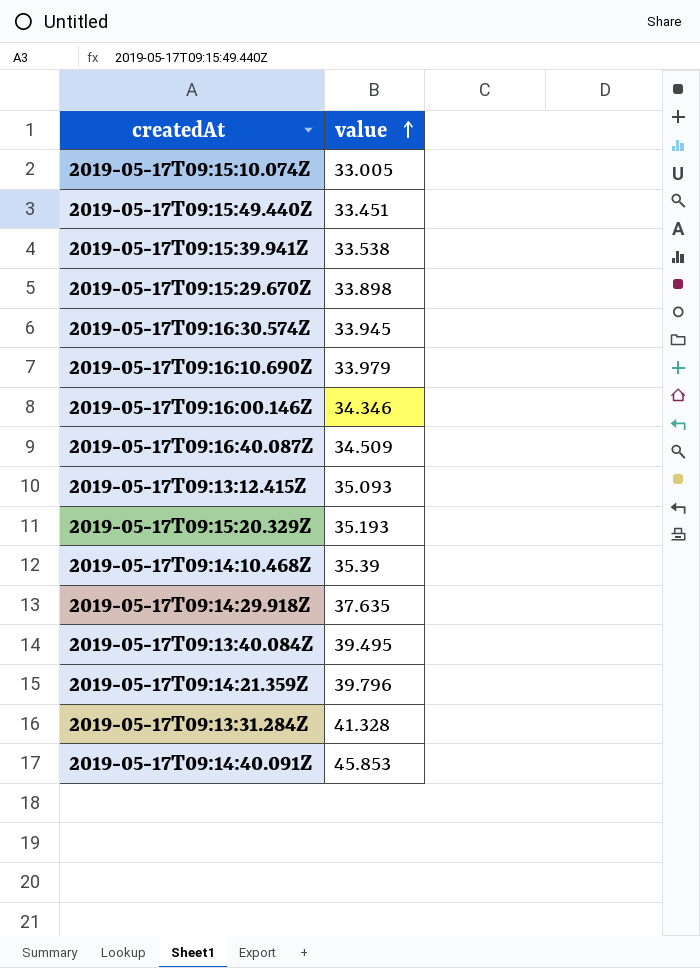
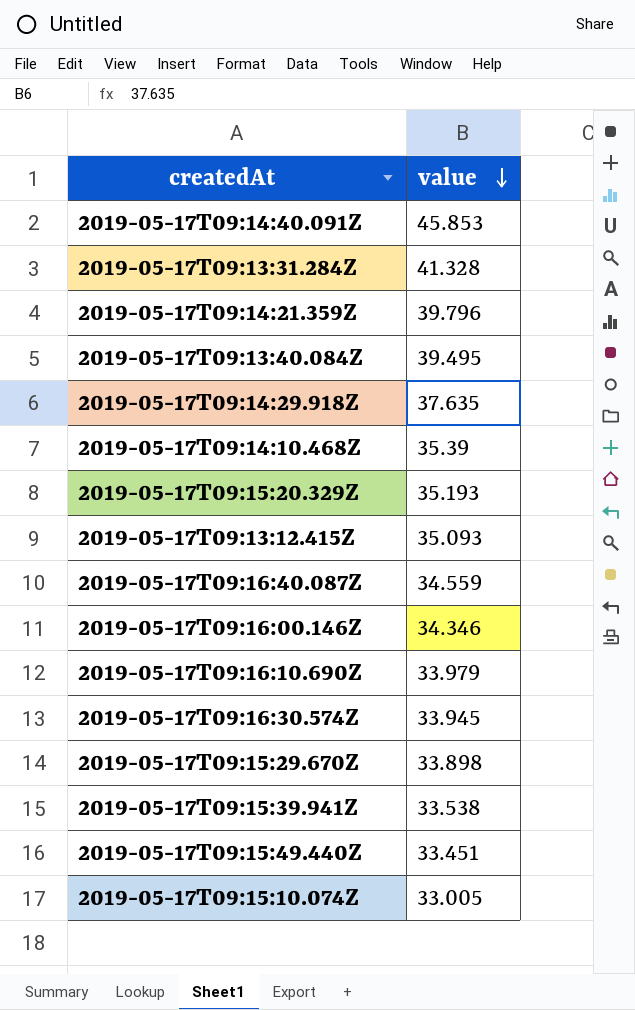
row order: value ascending -> value descending
2019-05-17T09:16:40.087Z | value: 34.509 -> 34.559

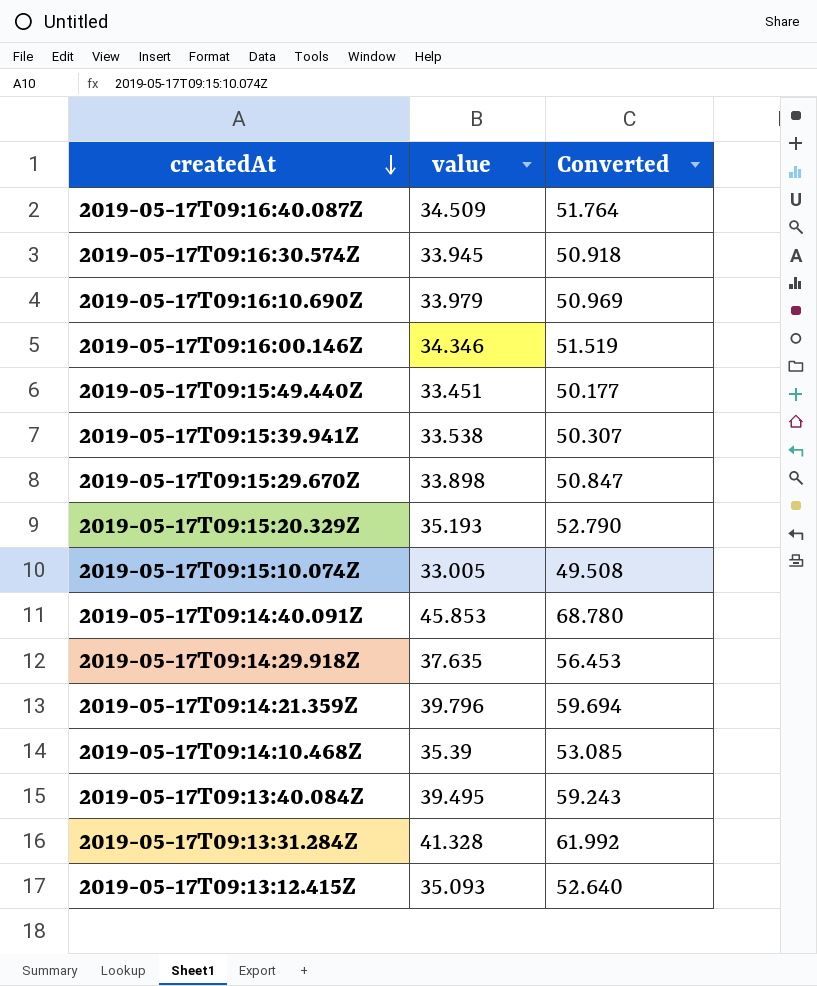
row order: value descending -> createdAt descending
column Converted | formula: none -> [value] * 1.5
2019-05-17T09:16:40.087Z | value: 34.559 -> 34.509

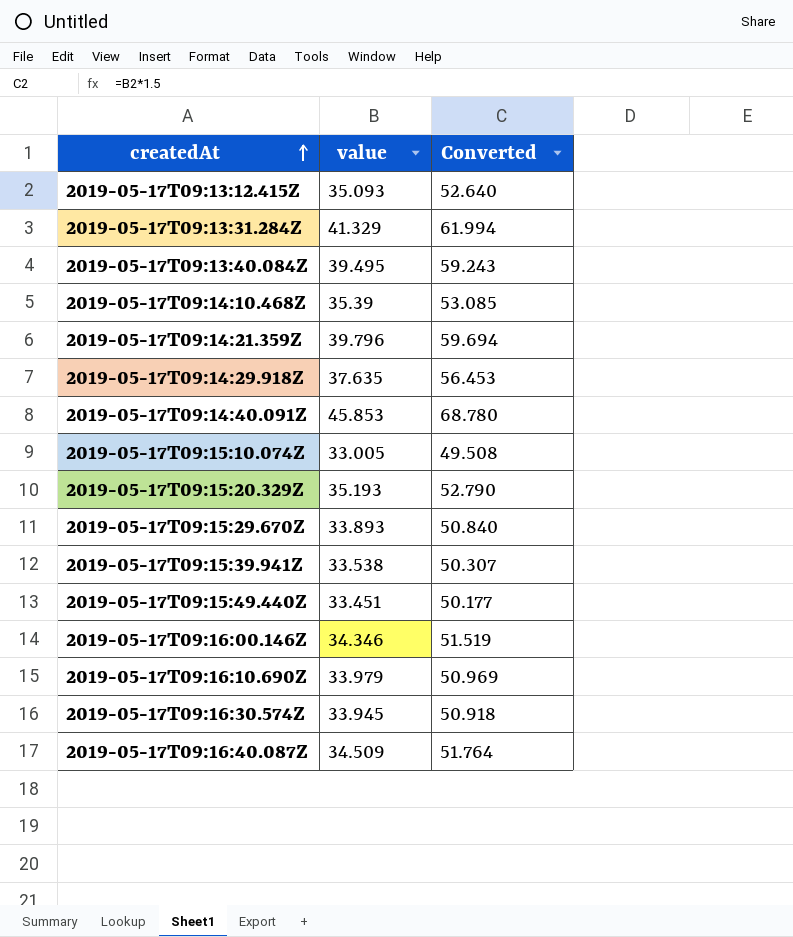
row order: createdAt descending -> createdAt ascending
2019-05-17T09:13:31.284Z | value: 41.328 -> 41.329
2019-05-17T09:13:31.284Z | Converted: 61.992 -> 61.994
2019-05-17T09:15:29.670Z | value: 33.898 -> 33.893
2019-05-17T09:15:29.670Z | Converted: 50.847 -> 50.840

